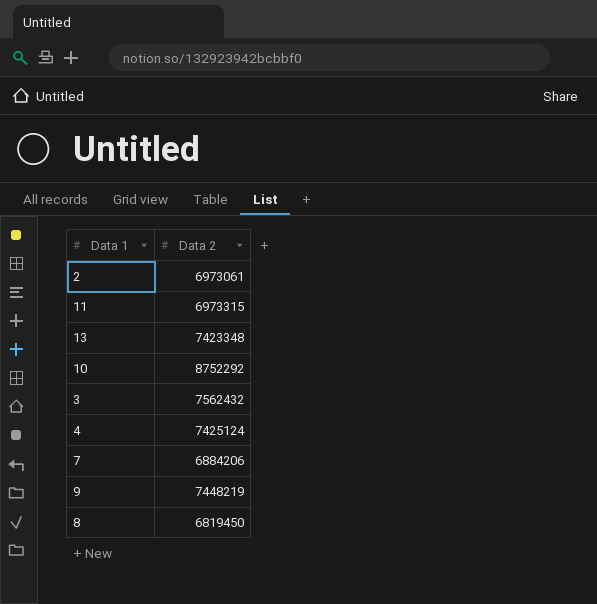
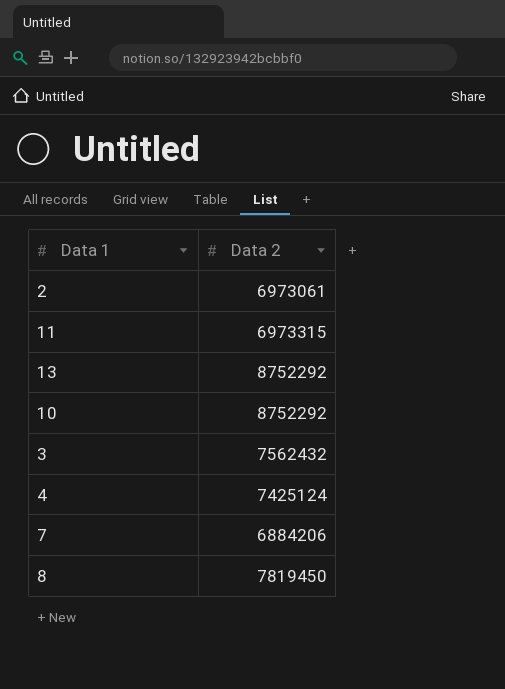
row 9: 7448219 -> none
13 | Data 2: 7423348 -> 8752292
8 | Data 2: 6819450 -> 7819450

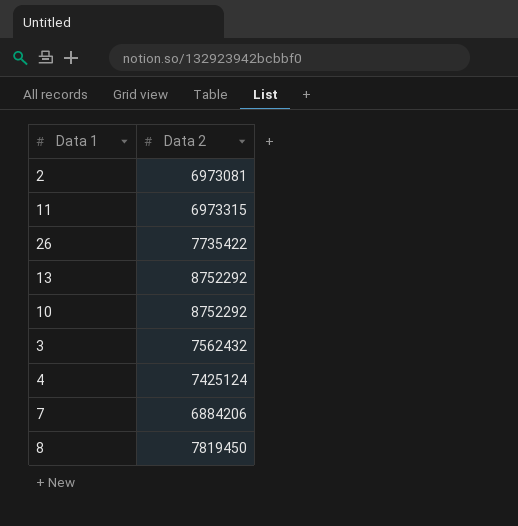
2 | Data 2: 6973061 -> 6973081
row 26: none -> 7735422

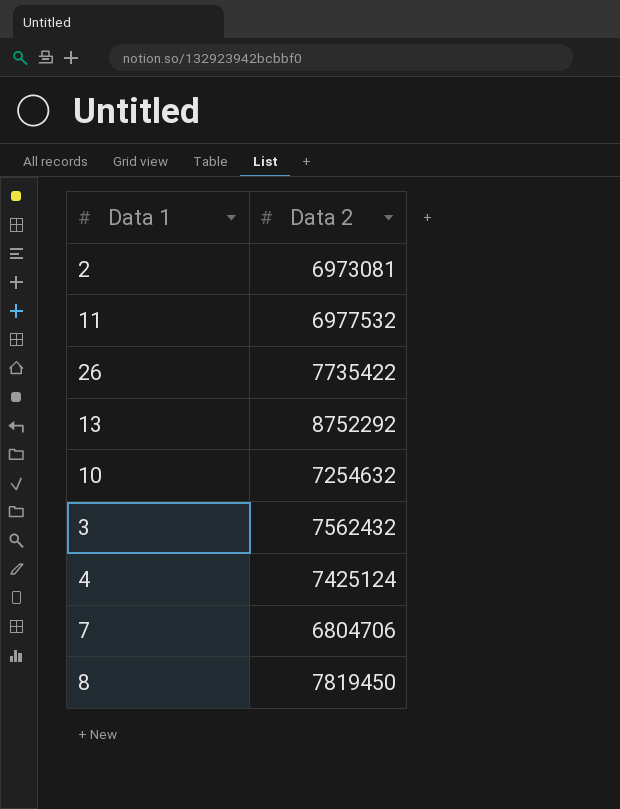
11 | Data 2: 6973315 -> 6977532
10 | Data 2: 8752292 -> 7254632
7 | Data 2: 6884206 -> 6804706

